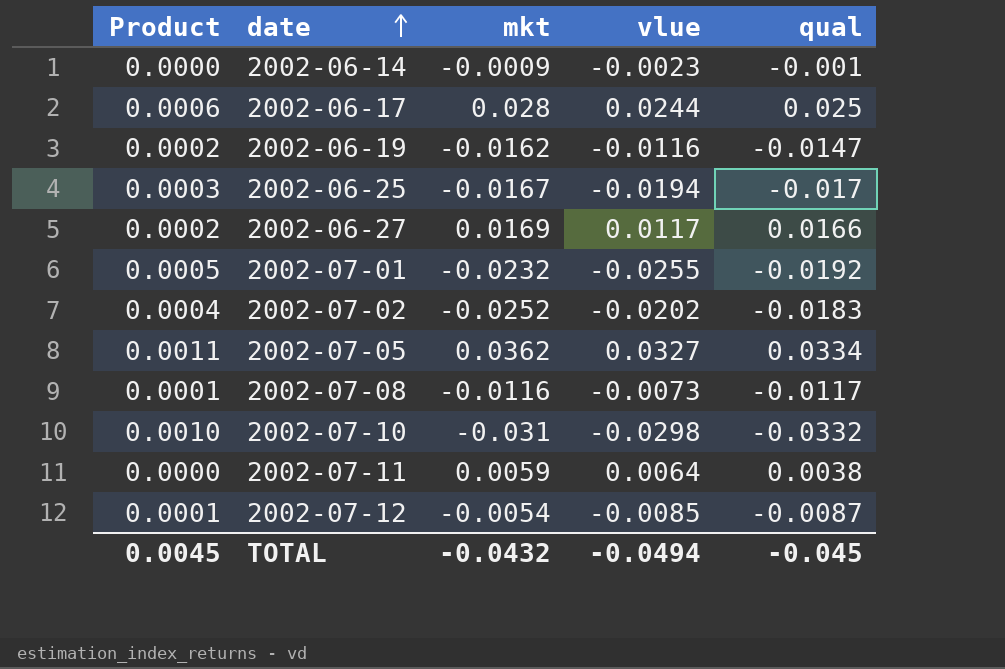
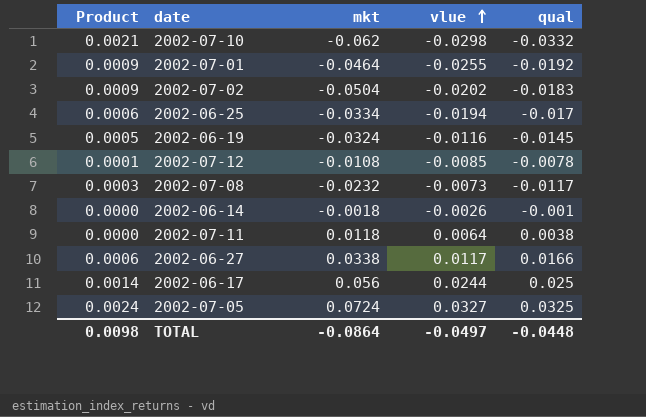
row order: date ascending -> vlue ascending
column Product | formula: [vlue] * [qual] -> [mkt] * [qual]
2002-07-10 | mkt: -0.031 -> -0.062
2002-07-01 | mkt: -0.0232 -> -0.0464
2002-07-02 | mkt: -0.0252 -> -0.0504
2002-06-25 | mkt: -0.0167 -> -0.0334
2002-06-19 | mkt: -0.0162 -> -0.0324
2002-06-19 | qual: -0.0147 -> -0.0145
2002-07-12 | mkt: -0.0054 -> -0.0108
2002-07-12 | qual: -0.0087 -> -0.0078
2002-07-08 | mkt: -0.0116 -> -0.0232
2002-06-14 | mkt: -0.0009 -> -0.0018
2002-06-14 | vlue: -0.0023 -> -0.0026
2002-07-11 | mkt: 0.0059 -> 0.0118
2002-06-27 | mkt: 0.0169 -> 0.0338
2002-06-17 | mkt: 0.028 -> 0.056
2002-07-05 | mkt: 0.0362 -> 0.0724
2002-07-05 | qual: 0.0334 -> 0.0325
TOTAL | Product: 0.0045 -> 0.0098
TOTAL | mkt: -0.0432 -> -0.0864
TOTAL | vlue: -0.0494 -> -0.0497
TOTAL | qual: -0.045 -> -0.0448

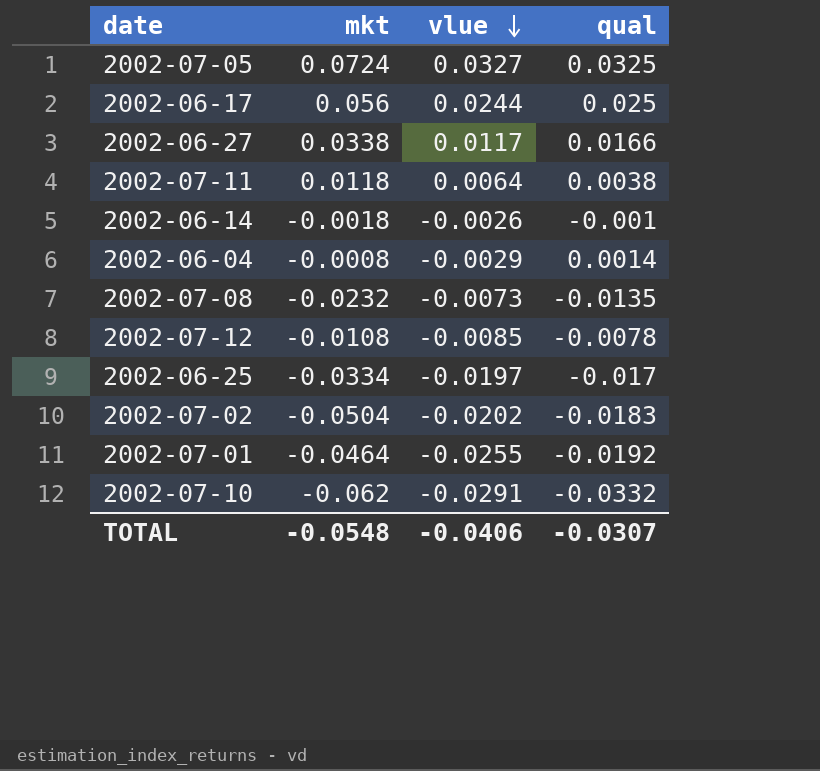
row order: vlue ascending -> vlue descending
column Product | formula: [mkt] * [qual] -> none
row 2002-06-19: 0.0005 | -0.0324 | -0.0116 | -0.0145 -> none
row 2002-06-04: none -> -0.0008 | -0.0029 | 0.0014
2002-07-08 | qual: -0.0117 -> -0.0135
2002-06-25 | vlue: -0.0194 -> -0.0197
2002-07-10 | vlue: -0.0298 -> -0.0291
TOTAL | mkt: -0.0864 -> -0.0548
TOTAL | vlue: -0.0497 -> -0.0406
TOTAL | qual: -0.0448 -> -0.0307

